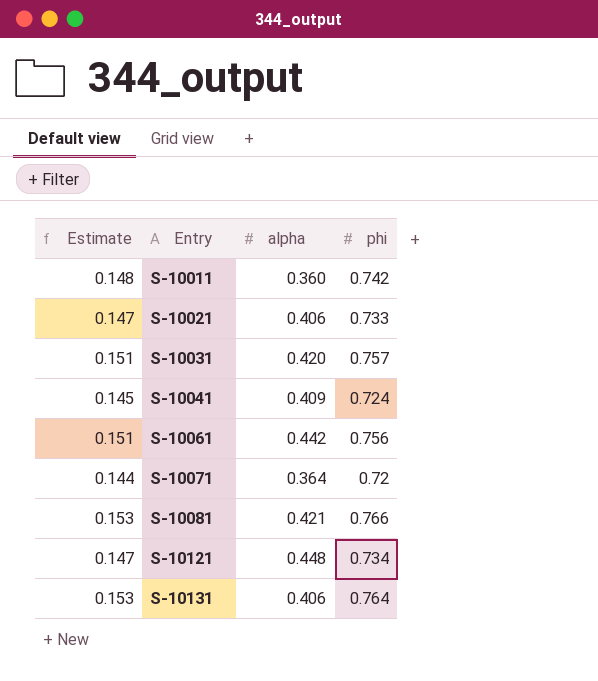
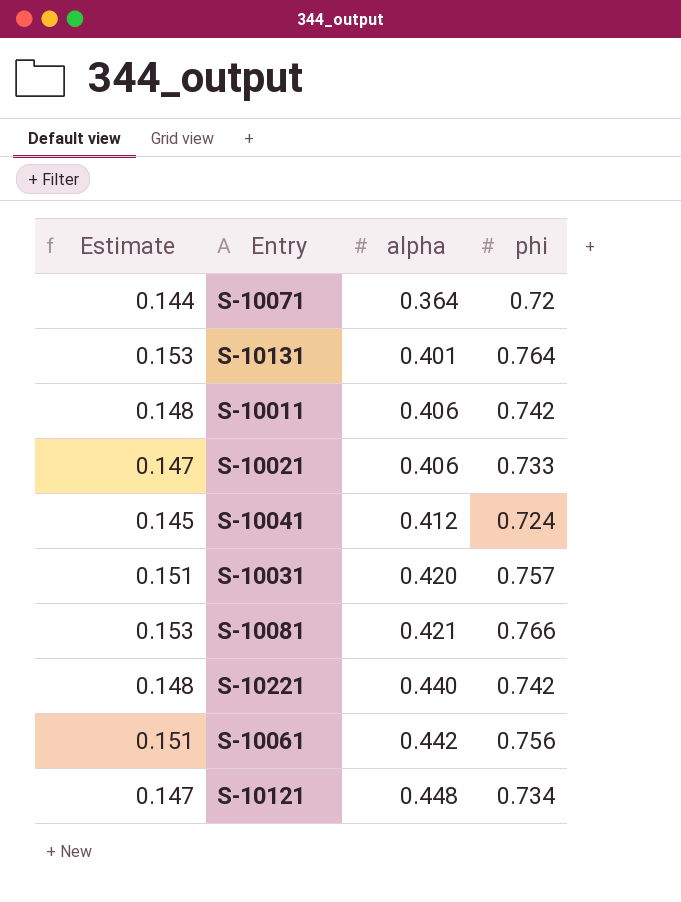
row order: Entry ascending -> alpha ascending
S-10131 | alpha: 0.406 -> 0.401
S-10011 | alpha: 0.360 -> 0.406
S-10041 | alpha: 0.409 -> 0.412
row S-10221: none -> 0.148 | 0.440 | 0.742

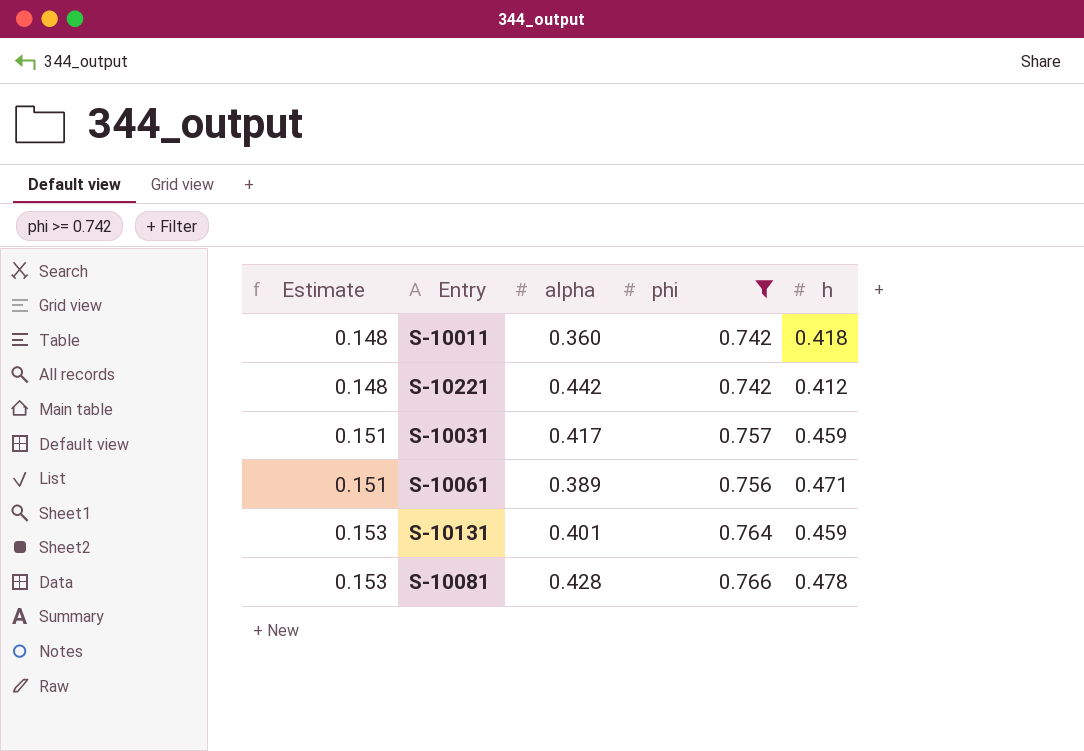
filter: none -> phi >= 0.742
row order: alpha ascending -> Estimate ascending
column h | position: none -> 5
S-10011 | alpha: 0.406 -> 0.360
S-10221 | alpha: 0.440 -> 0.442
S-10031 | alpha: 0.420 -> 0.417
S-10061 | alpha: 0.442 -> 0.389
S-10081 | alpha: 0.421 -> 0.428

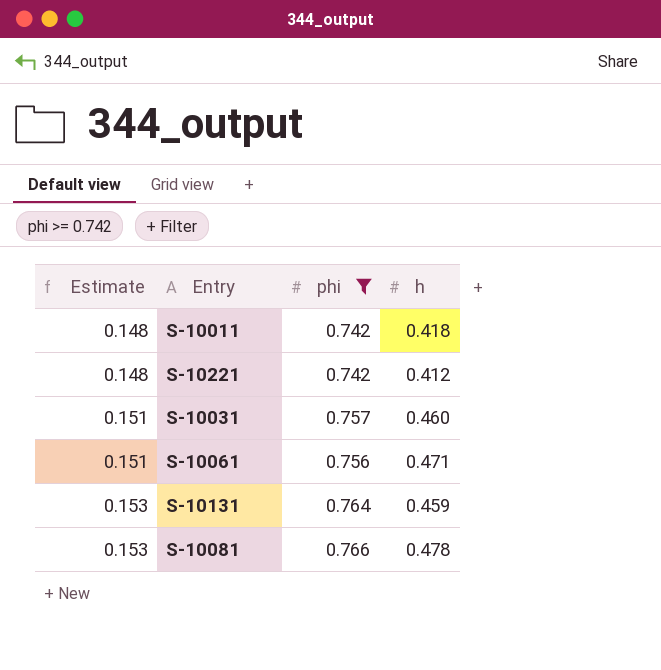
column alpha | position: 3 -> none
S-10031 | h: 0.459 -> 0.460

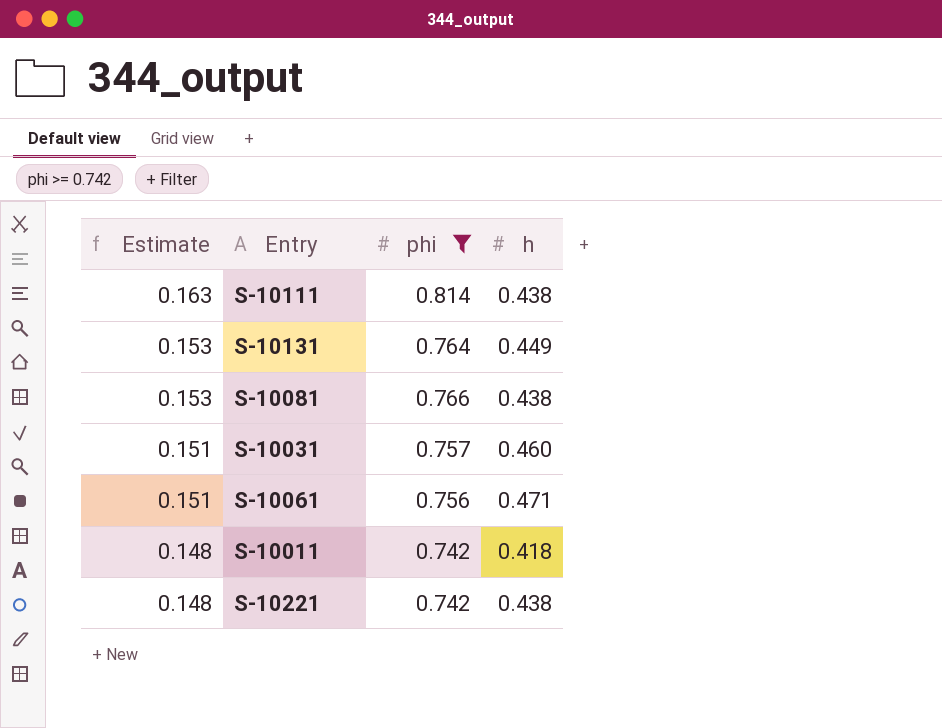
row order: Estimate ascending -> Estimate descending
row S-10111: none -> 0.163 | 0.814 | 0.438
S-10131 | h: 0.459 -> 0.449
S-10081 | h: 0.478 -> 0.438
S-10221 | h: 0.412 -> 0.438

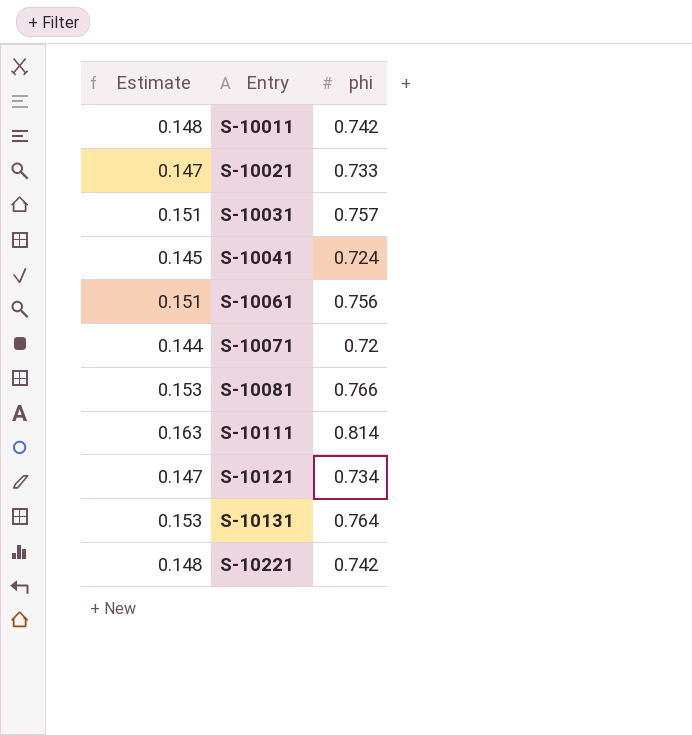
filter: phi >= 0.742 -> none
row order: Estimate descending -> Entry ascending
column h | position: 4 -> none

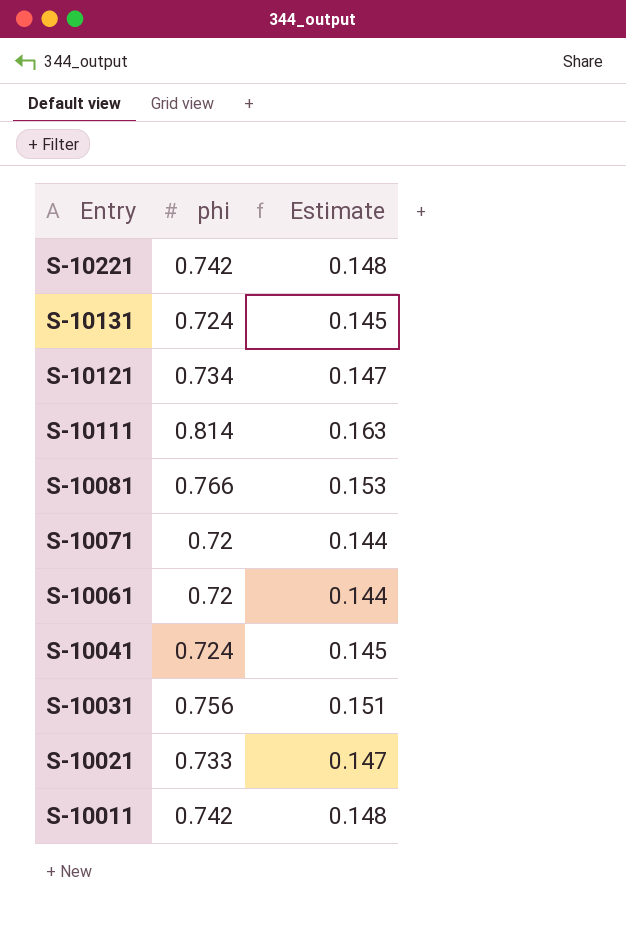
row order: Entry ascending -> Entry descending
column Estimate | position: 1 -> 3
S-10131 | phi: 0.764 -> 0.724
S-10131 | Estimate: 0.153 -> 0.145
S-10061 | phi: 0.756 -> 0.72
S-10061 | Estimate: 0.151 -> 0.144
S-10031 | phi: 0.757 -> 0.756

